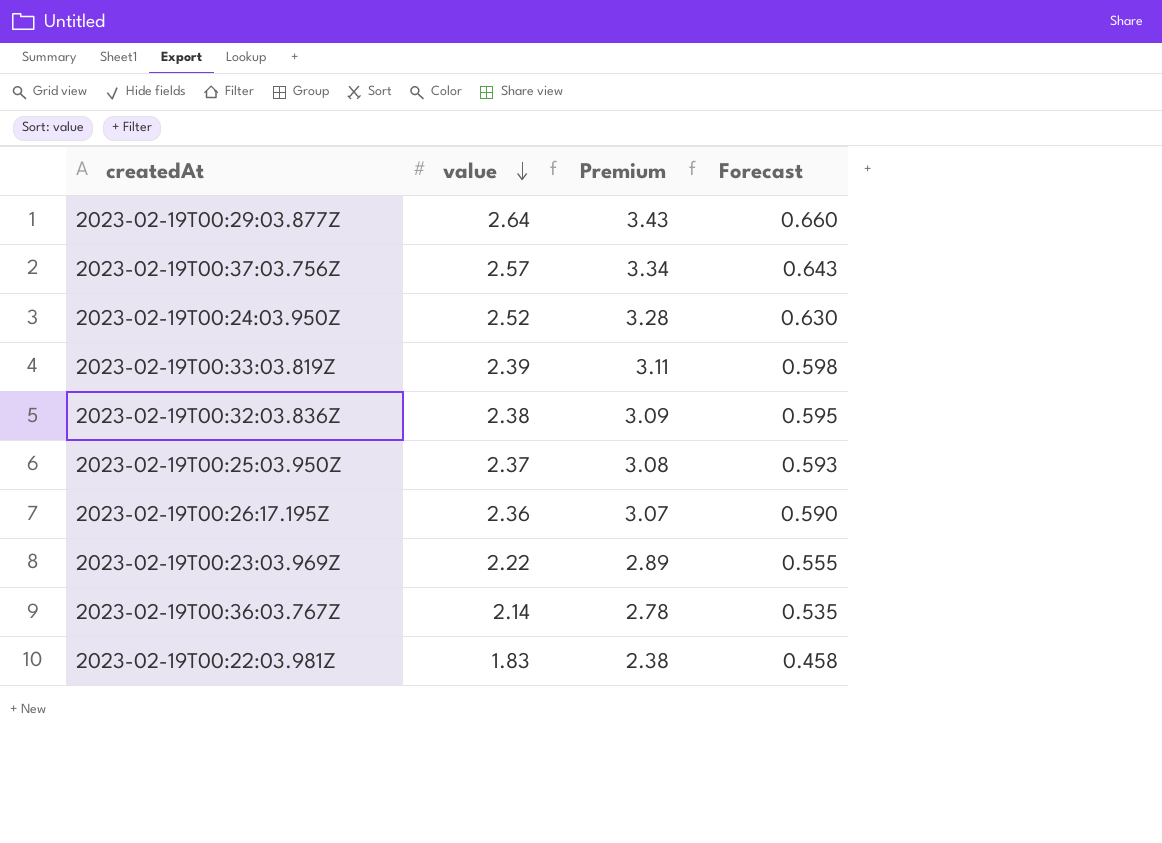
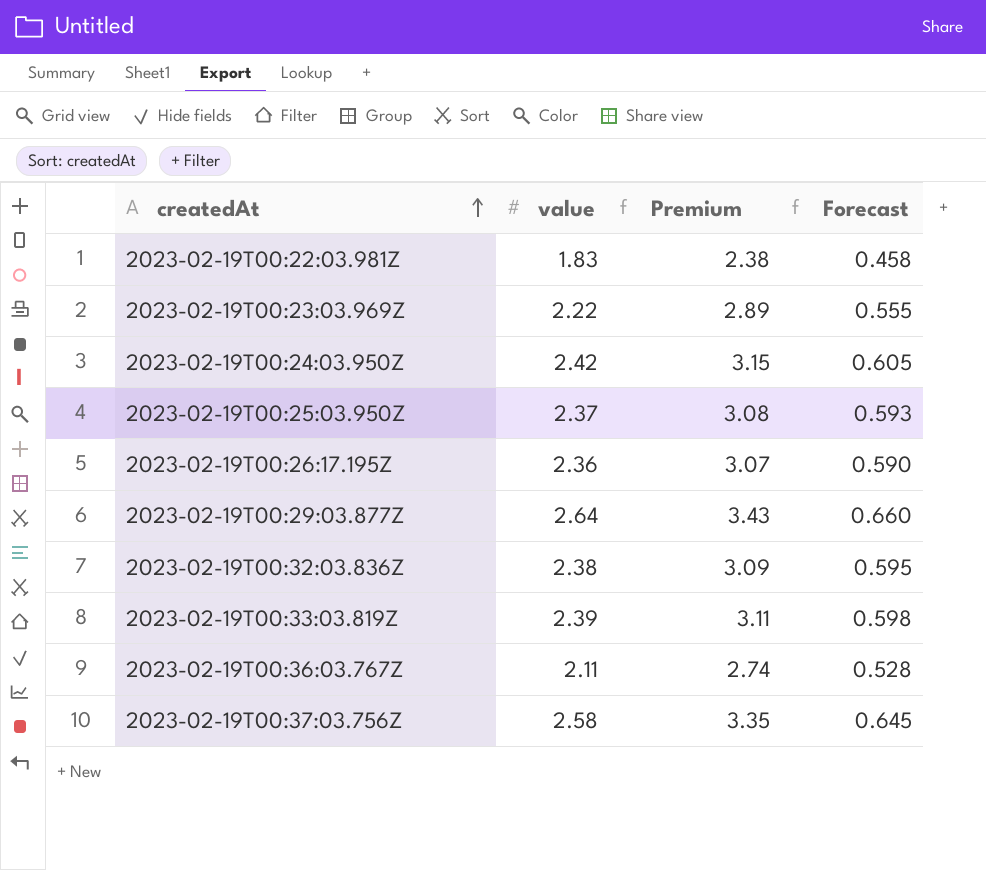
row order: value descending -> createdAt ascending
2023-02-19T00:24:03.950Z | value: 2.52 -> 2.42
2023-02-19T00:24:03.950Z | Premium: 3.28 -> 3.15
2023-02-19T00:24:03.950Z | Forecast: 0.630 -> 0.605
2023-02-19T00:36:03.767Z | value: 2.14 -> 2.11
2023-02-19T00:36:03.767Z | Premium: 2.78 -> 2.74
2023-02-19T00:36:03.767Z | Forecast: 0.535 -> 0.528
2023-02-19T00:37:03.756Z | value: 2.57 -> 2.58
2023-02-19T00:37:03.756Z | Premium: 3.34 -> 3.35
2023-02-19T00:37:03.756Z | Forecast: 0.643 -> 0.645

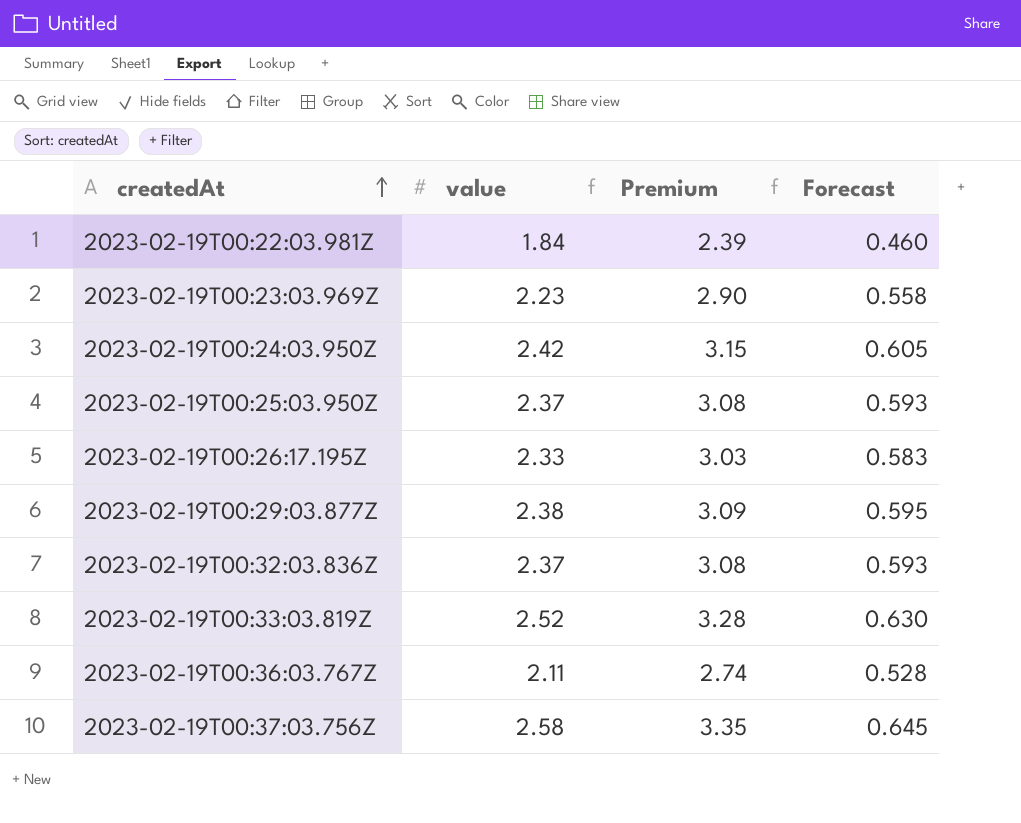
2023-02-19T00:22:03.981Z | value: 1.83 -> 1.84
2023-02-19T00:22:03.981Z | Premium: 2.38 -> 2.39
2023-02-19T00:22:03.981Z | Forecast: 0.458 -> 0.460
2023-02-19T00:23:03.969Z | value: 2.22 -> 2.23
2023-02-19T00:23:03.969Z | Premium: 2.89 -> 2.90
2023-02-19T00:23:03.969Z | Forecast: 0.555 -> 0.558
2023-02-19T00:26:17.195Z | value: 2.36 -> 2.33
2023-02-19T00:26:17.195Z | Premium: 3.07 -> 3.03
2023-02-19T00:26:17.195Z | Forecast: 0.590 -> 0.583
2023-02-19T00:29:03.877Z | value: 2.64 -> 2.38
2023-02-19T00:29:03.877Z | Premium: 3.43 -> 3.09
2023-02-19T00:29:03.877Z | Forecast: 0.660 -> 0.595
2023-02-19T00:32:03.836Z | value: 2.38 -> 2.37
2023-02-19T00:32:03.836Z | Premium: 3.09 -> 3.08
2023-02-19T00:32:03.836Z | Forecast: 0.595 -> 0.593
2023-02-19T00:33:03.819Z | value: 2.39 -> 2.52
2023-02-19T00:33:03.819Z | Premium: 3.11 -> 3.28
2023-02-19T00:33:03.819Z | Forecast: 0.598 -> 0.630

